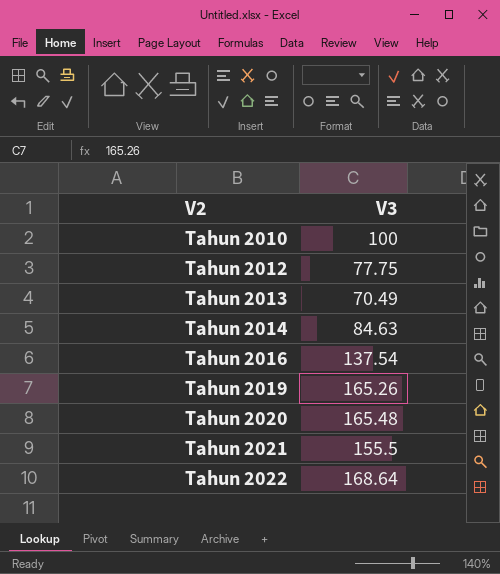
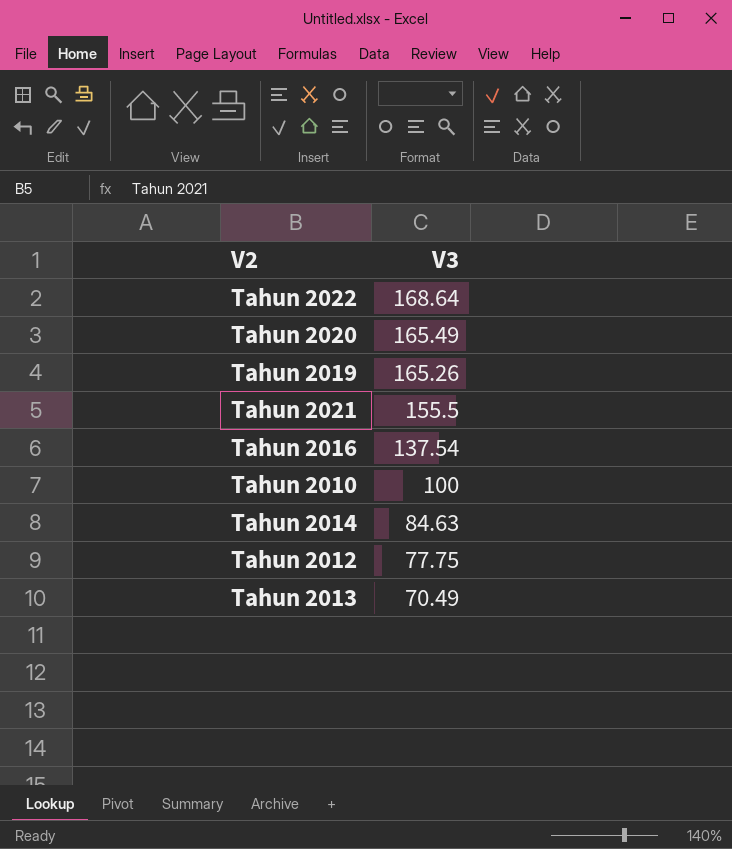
row order: V2 ascending -> V3 descending
Tahun 2020 | V3: 165.48 -> 165.49

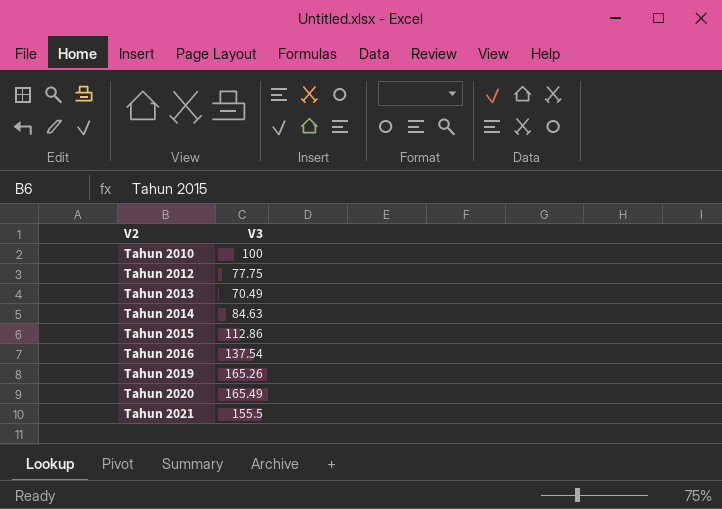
row order: V3 descending -> V2 ascending
row Tahun 2022: 168.64 -> none
row Tahun 2015: none -> 112.86

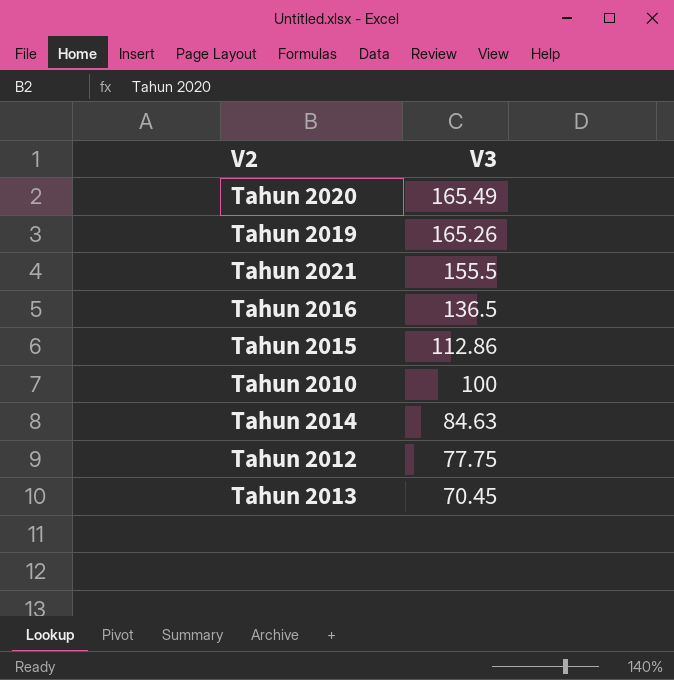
row order: V2 ascending -> V3 descending
Tahun 2016 | V3: 137.54 -> 136.5
Tahun 2013 | V3: 70.49 -> 70.45

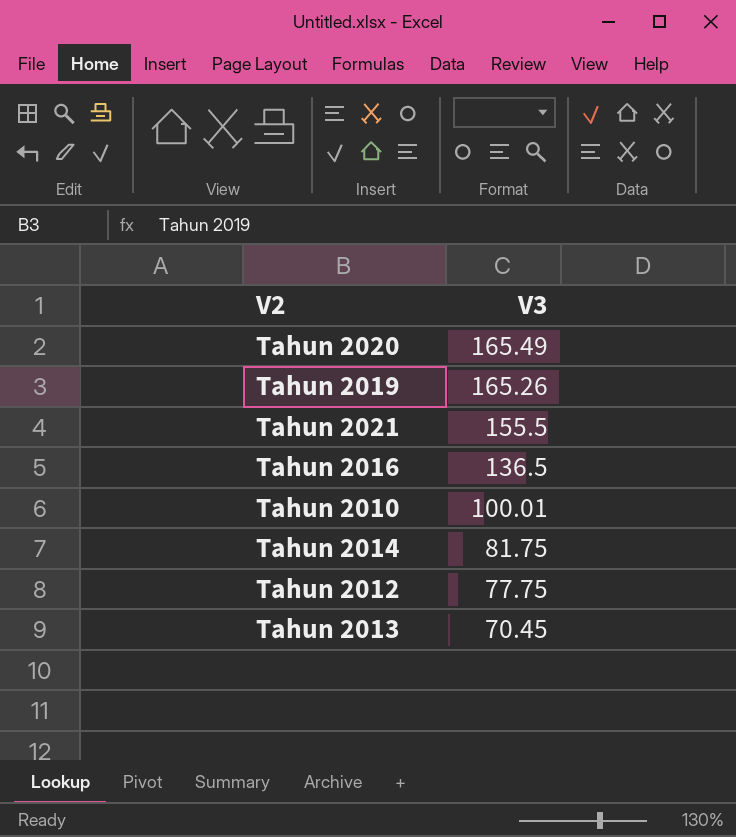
row Tahun 2015: 112.86 -> none
Tahun 2010 | V3: 100 -> 100.01
Tahun 2014 | V3: 84.63 -> 81.75

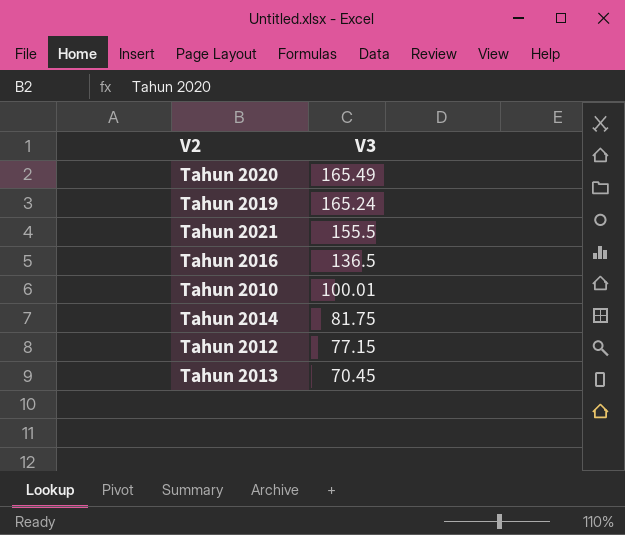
Tahun 2019 | V3: 165.26 -> 165.24
Tahun 2012 | V3: 77.75 -> 77.15

